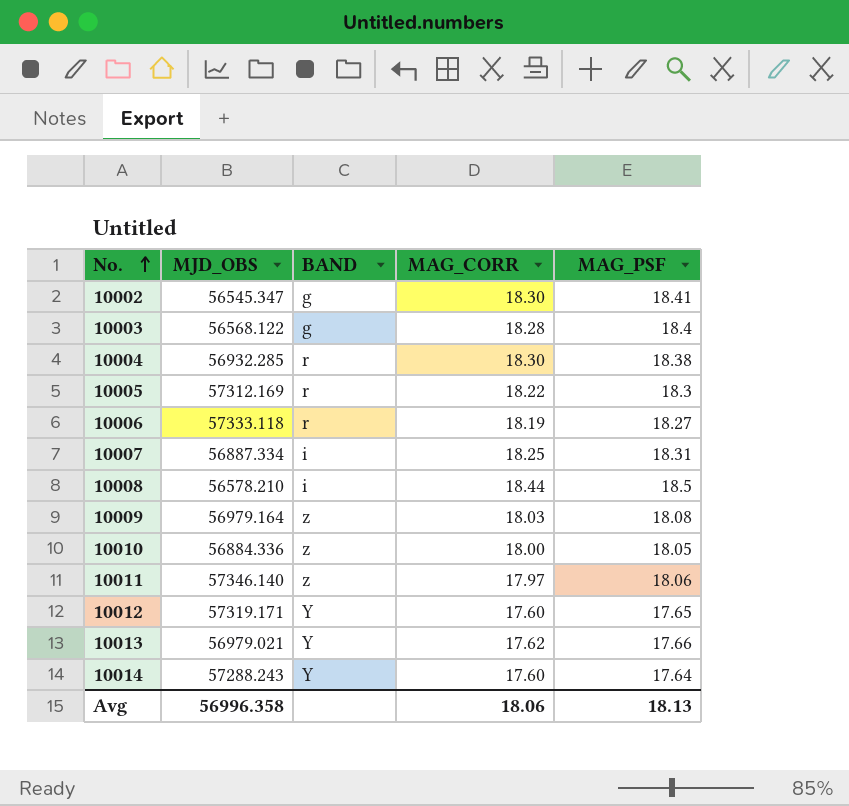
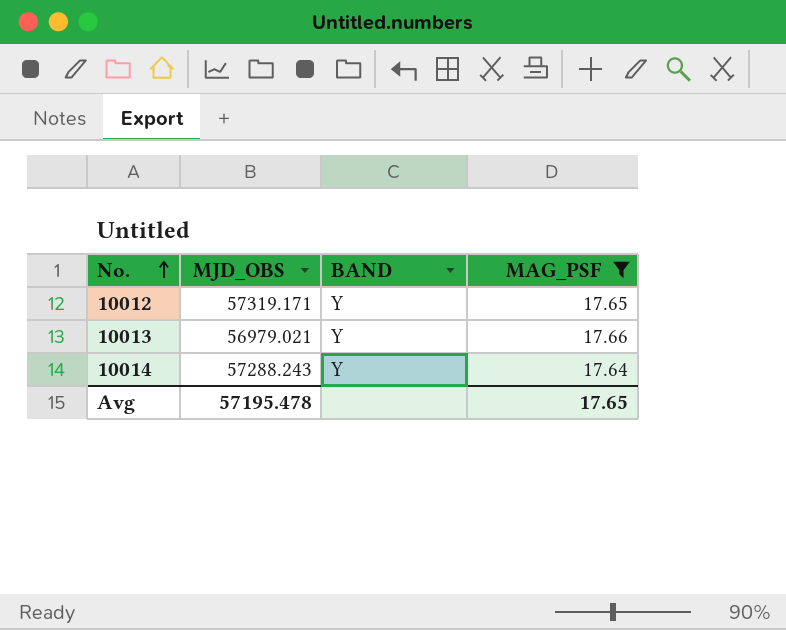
filter: none -> MAG_PSF <= 17.66
column MAG_CORR | position: 4 -> none
Avg | MJD_OBS: 56996.358 -> 57195.478
Avg | MAG_PSF: 18.13 -> 17.65

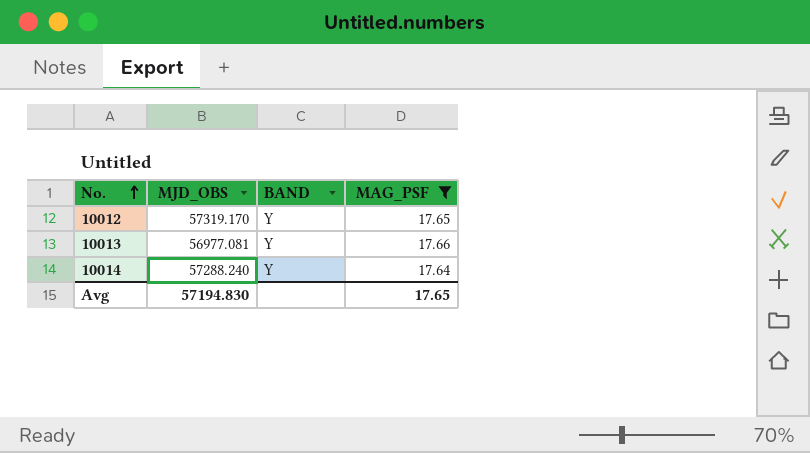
10012 | MJD_OBS: 57319.171 -> 57319.170
10013 | MJD_OBS: 56979.021 -> 56977.081
10014 | MJD_OBS: 57288.243 -> 57288.240
Avg | MJD_OBS: 57195.478 -> 57194.830

